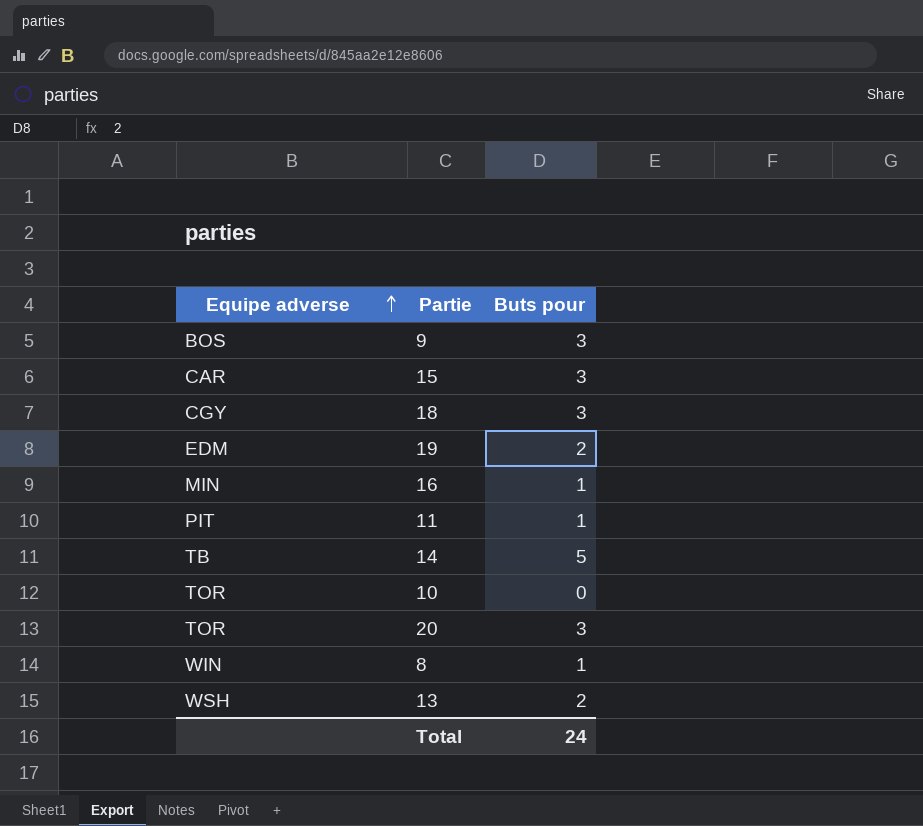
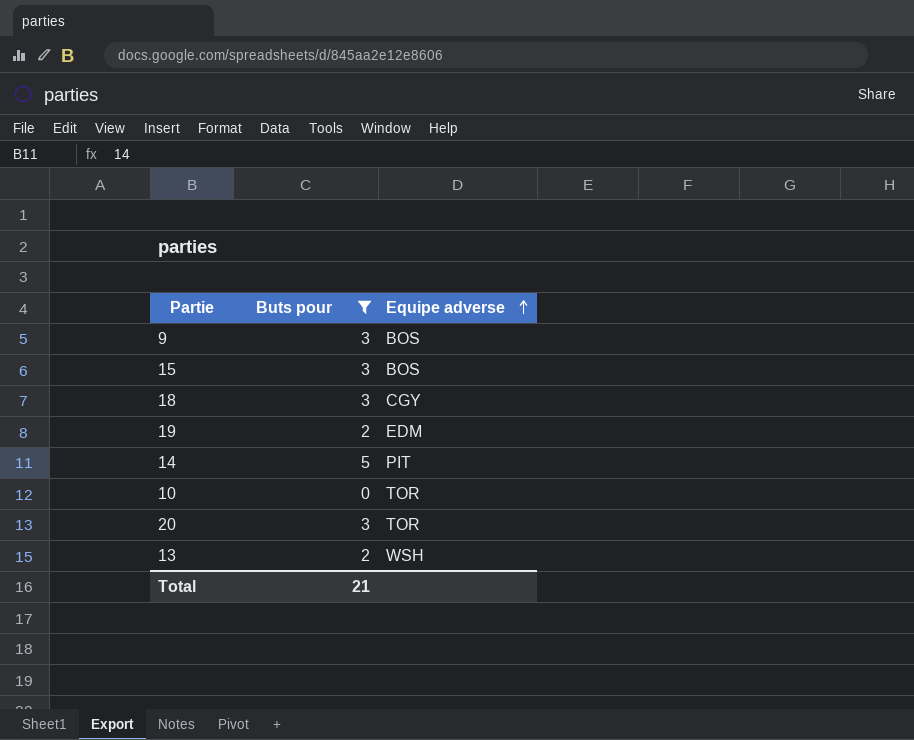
filter: none -> Buts pour != 1
column Equipe adverse | position: 1 -> 3
15 | Equipe adverse: CAR -> BOS
14 | Equipe adverse: TB -> PIT
Total | Buts pour: 24 -> 21

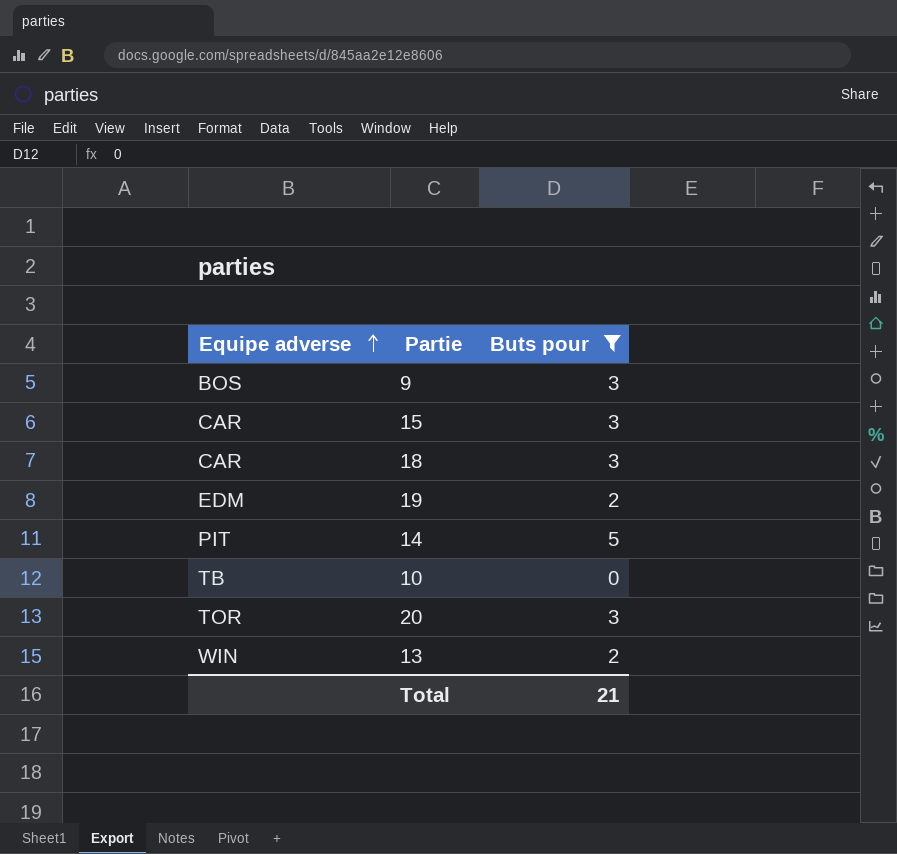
column Equipe adverse | position: 3 -> 1
15 | Equipe adverse: BOS -> CAR
18 | Equipe adverse: CGY -> CAR
10 | Equipe adverse: TOR -> TB
13 | Equipe adverse: WSH -> WIN

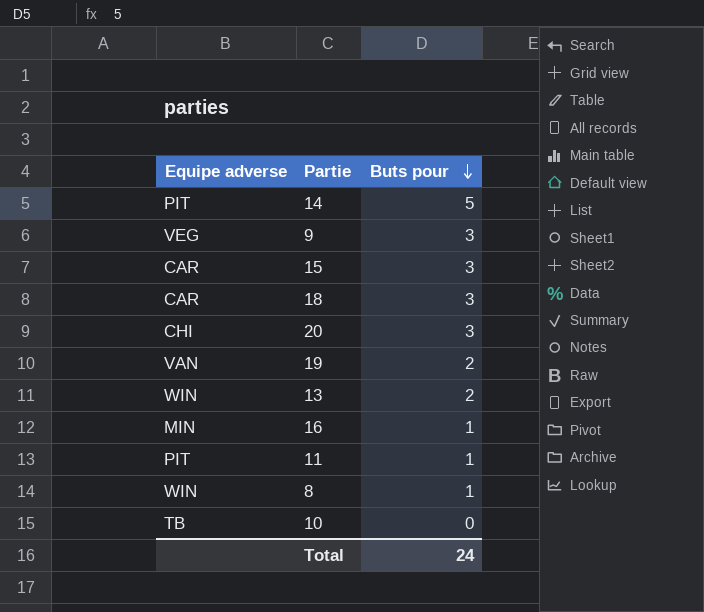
filter: Buts pour != 1 -> none
row order: Equipe adverse ascending -> Buts pour descending
9 | Equipe adverse: BOS -> VEG
20 | Equipe adverse: TOR -> CHI
19 | Equipe adverse: EDM -> VAN
Total | Buts pour: 21 -> 24

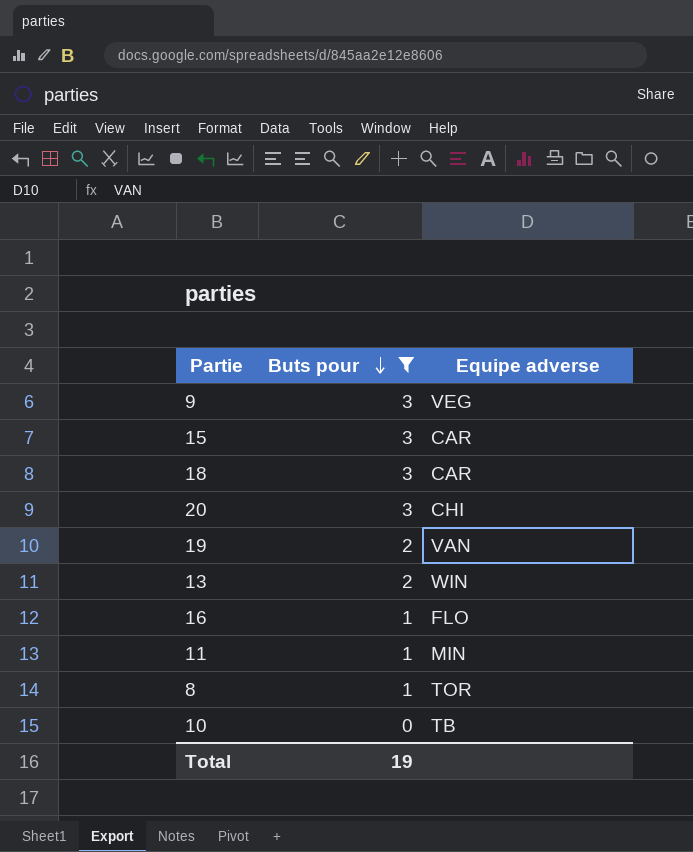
filter: none -> Buts pour != 5
column Equipe adverse | position: 1 -> 3
16 | Equipe adverse: MIN -> FLO
11 | Equipe adverse: PIT -> MIN
8 | Equipe adverse: WIN -> TOR
Total | Buts pour: 24 -> 19

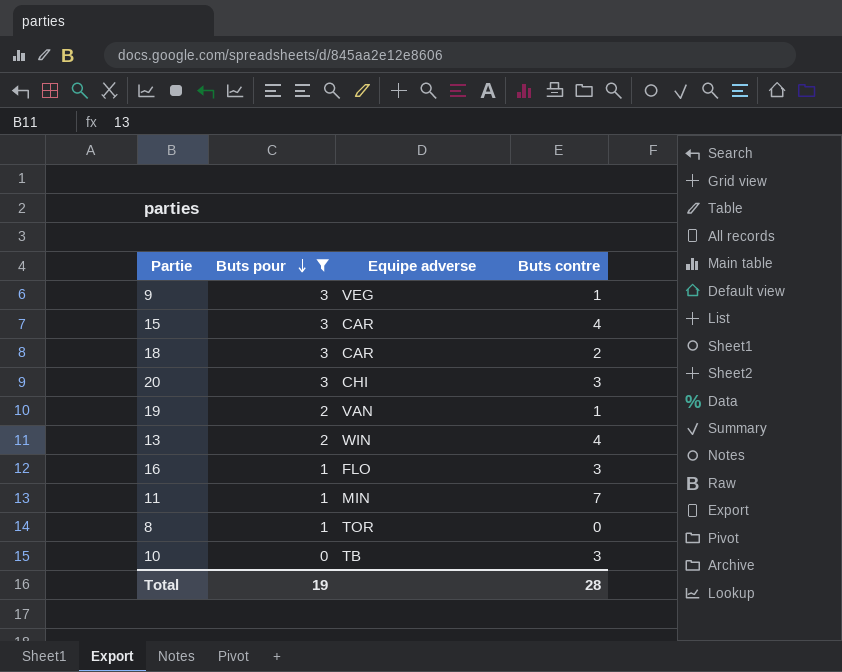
column Buts contre | position: none -> 4

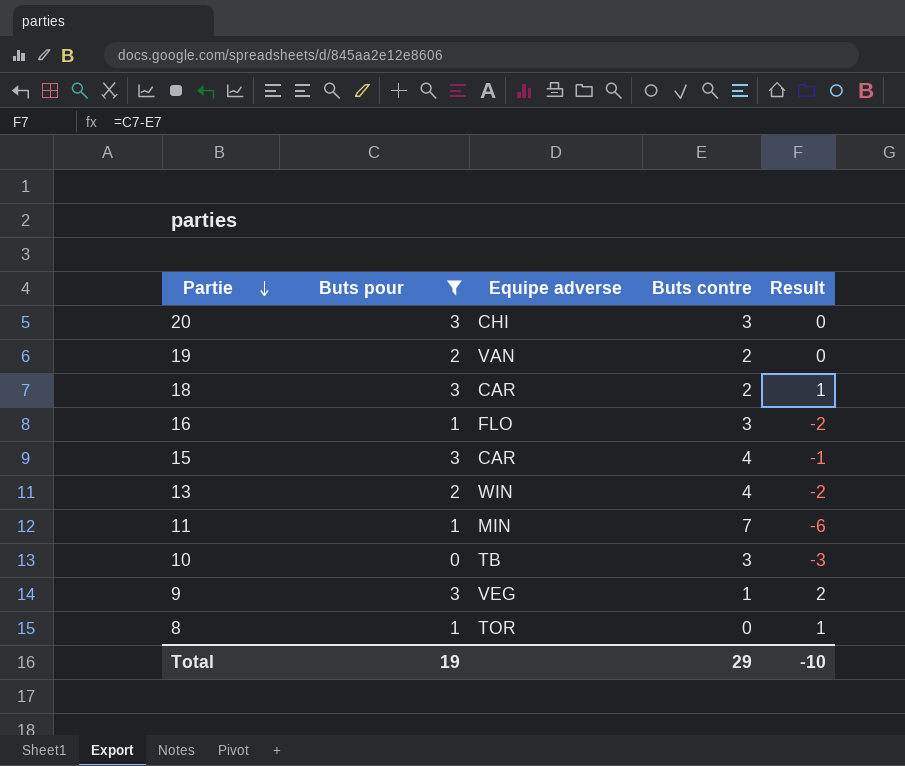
row order: Buts pour descending -> Partie descending
column Result | formula: none -> [Buts pour] - [Buts contre]
19 | Buts contre: 1 -> 2
Total | Buts contre: 28 -> 29

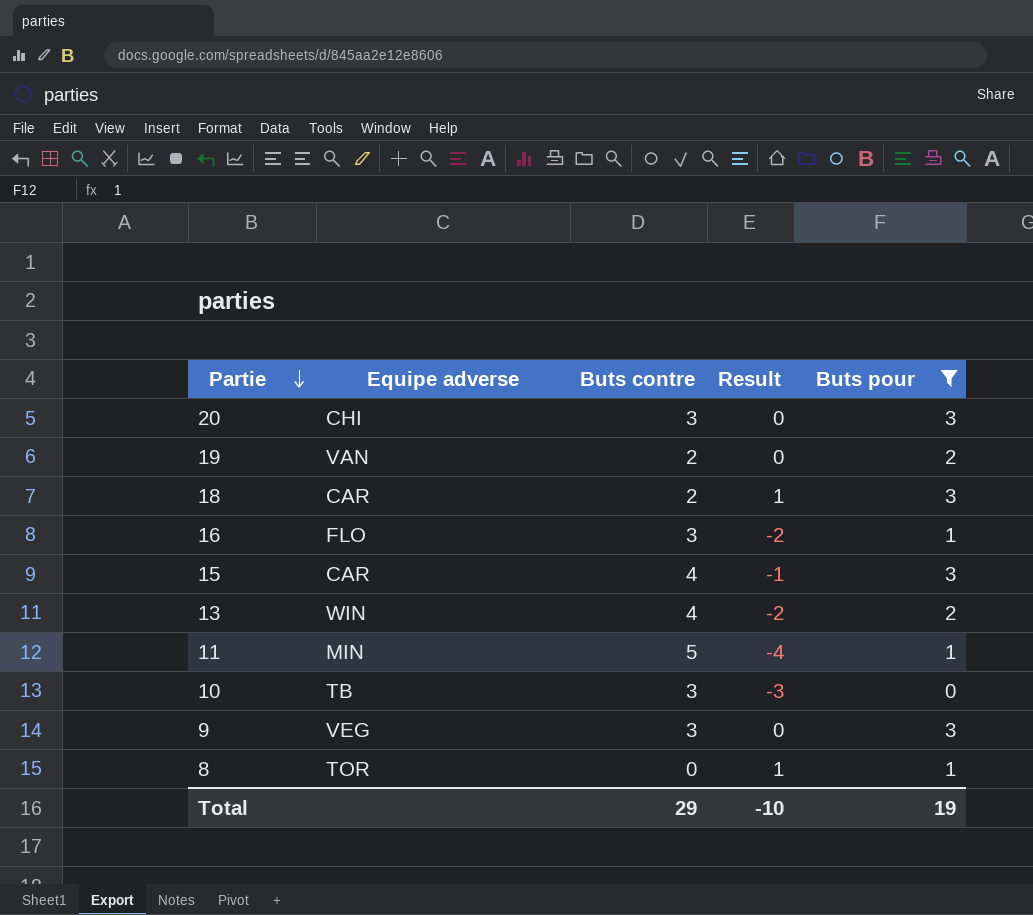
column Buts pour | position: 2 -> 5
11 | Buts contre: 7 -> 5
11 | Result: -6 -> -4
9 | Buts contre: 1 -> 3
9 | Result: 2 -> 0

